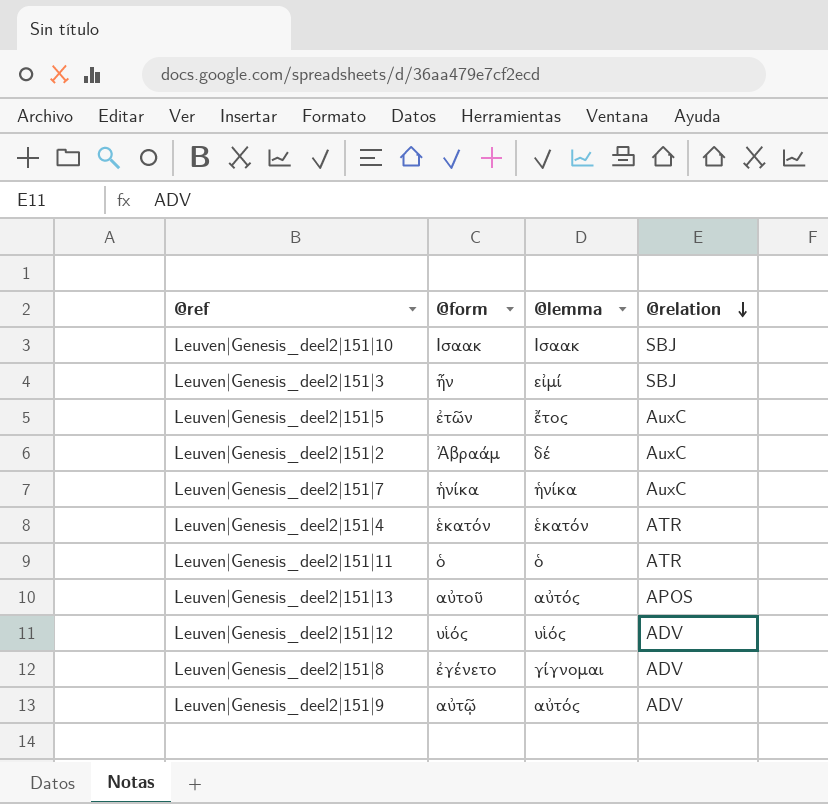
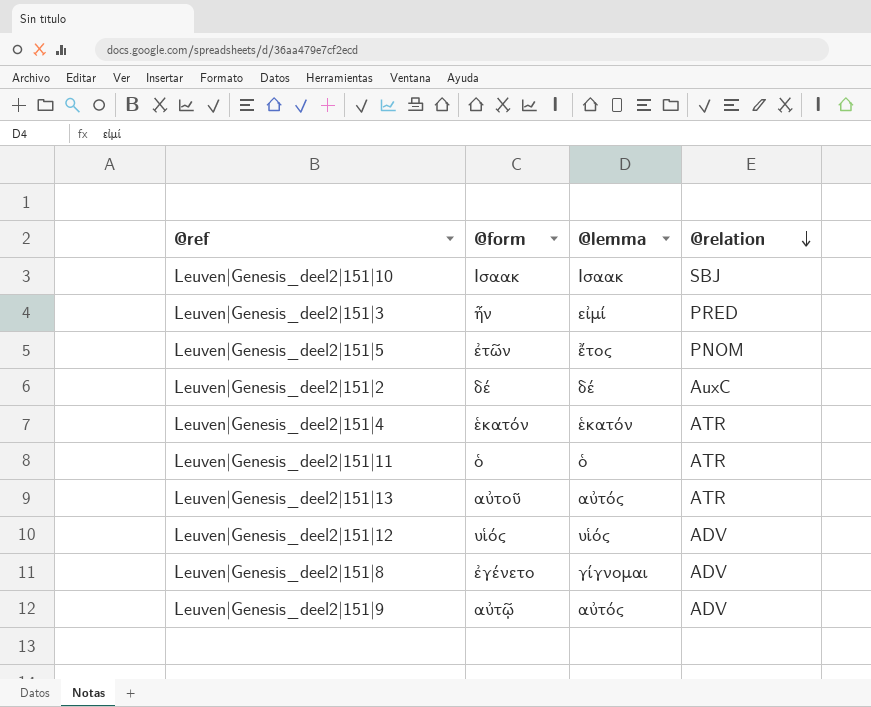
row Leuven|Genesis_deel2|151|7: ἡνίκα | ἡνίκα | AuxC -> none
Leuven|Genesis_deel2|151|3 | @relation: SBJ -> PRED
Leuven|Genesis_deel2|151|5 | @relation: AuxC -> PNOM
Leuven|Genesis_deel2|151|2 | @form: Ἀβραάμ -> δέ
Leuven|Genesis_deel2|151|13 | @relation: APOS -> ATR

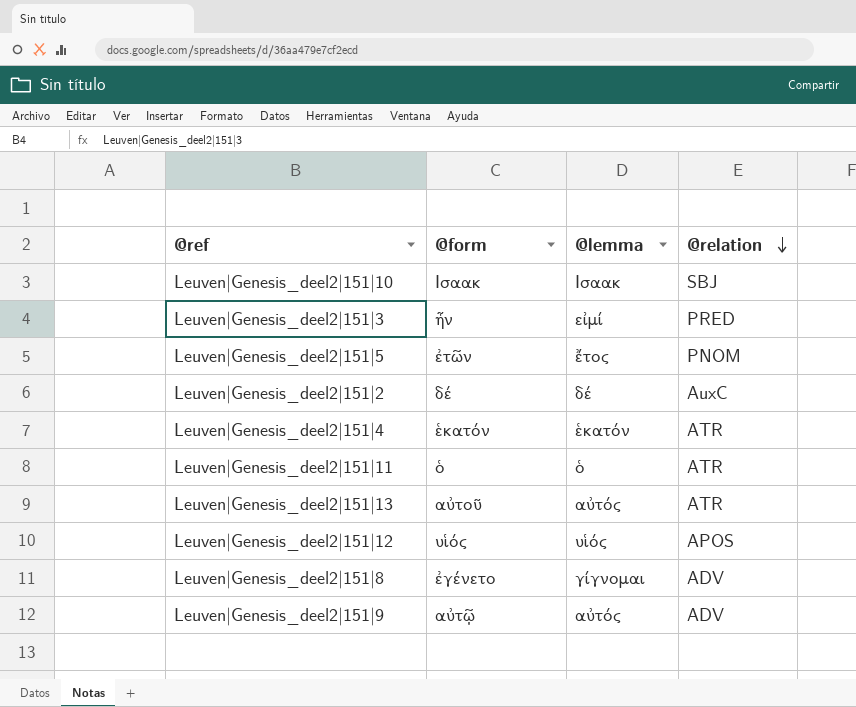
Leuven|Genesis_deel2|151|12 | @relation: ADV -> APOS

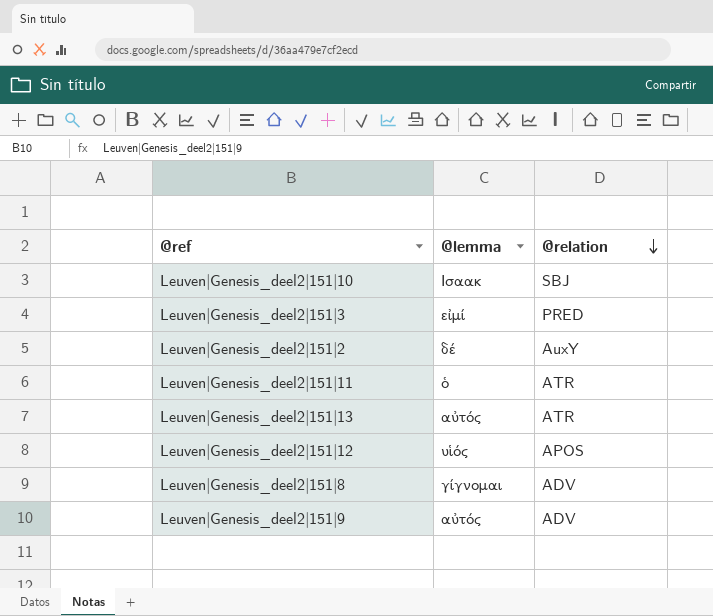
column @form | position: 2 -> none
row Leuven|Genesis_deel2|151|5: ἐτῶν | ἔτος | PNOM -> none
row Leuven|Genesis_deel2|151|4: ἑκατόν | ἑκατόν | ATR -> none
Leuven|Genesis_deel2|151|2 | @relation: AuxC -> AuxY

